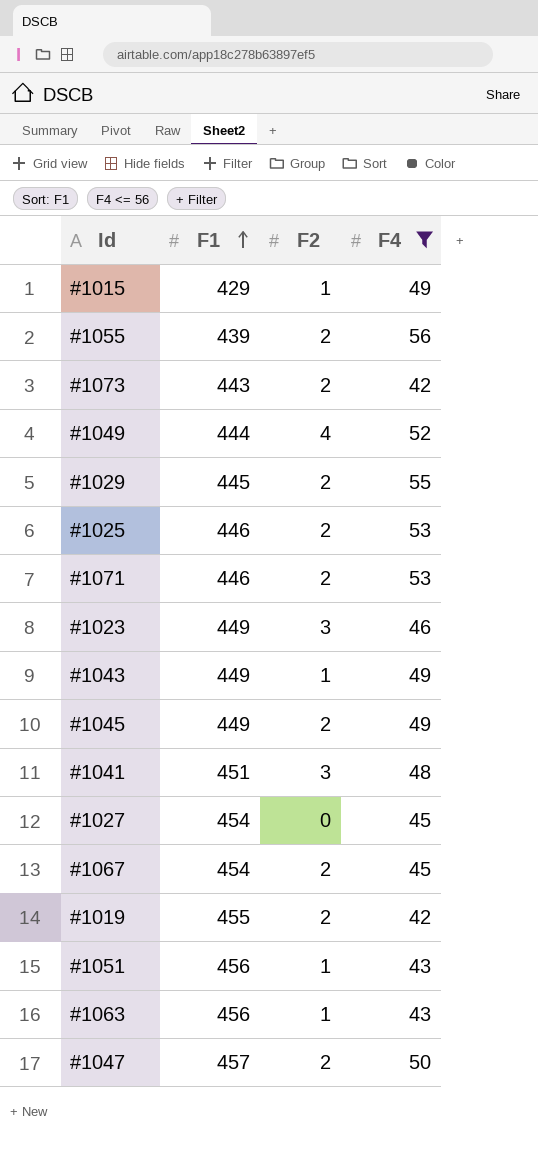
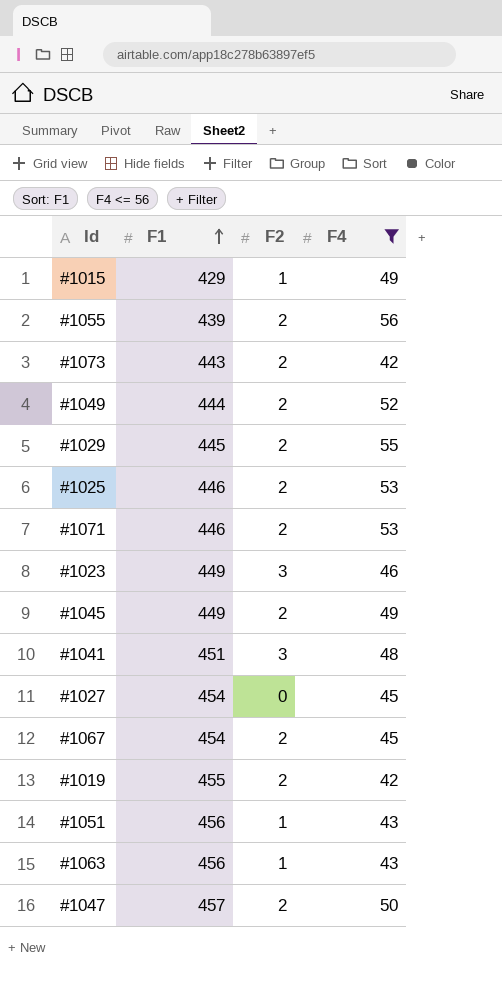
row #1043: 449 | 1 | 49 -> none
#1049 | F2: 4 -> 2

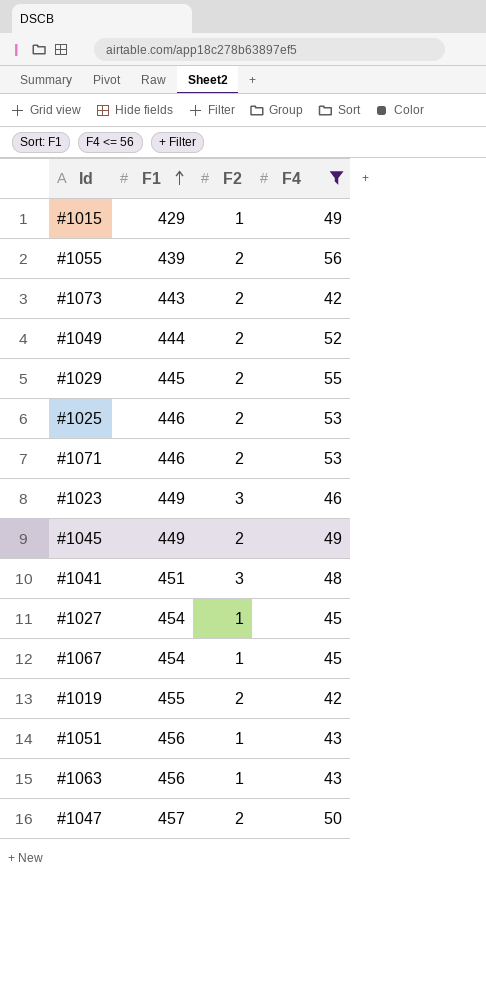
#1027 | F2: 0 -> 1
#1067 | F2: 2 -> 1

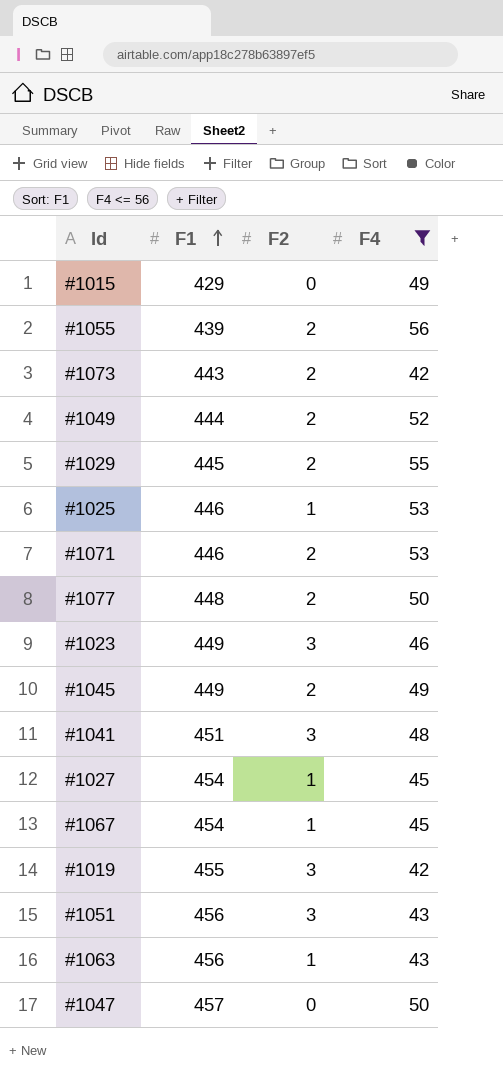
#1015 | F2: 1 -> 0
#1025 | F2: 2 -> 1
row #1077: none -> 448 | 2 | 50
#1019 | F2: 2 -> 3
#1051 | F2: 1 -> 3
#1047 | F2: 2 -> 0

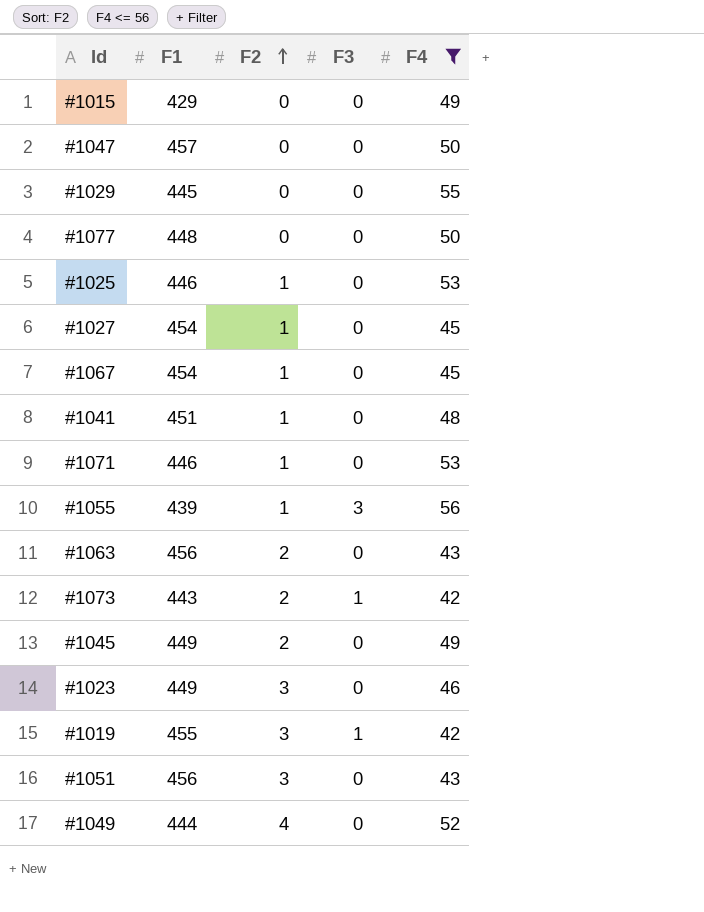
row order: F1 ascending -> F2 ascending
column F3 | position: none -> 4
#1029 | F2: 2 -> 0
#1077 | F2: 2 -> 0
#1041 | F2: 3 -> 1
#1071 | F2: 2 -> 1
#1055 | F2: 2 -> 1
#1063 | F2: 1 -> 2
#1049 | F2: 2 -> 4

